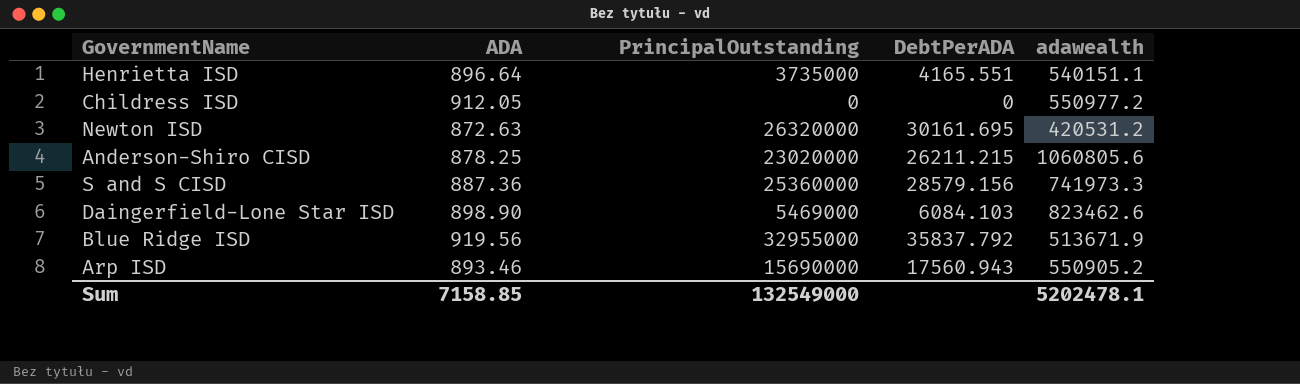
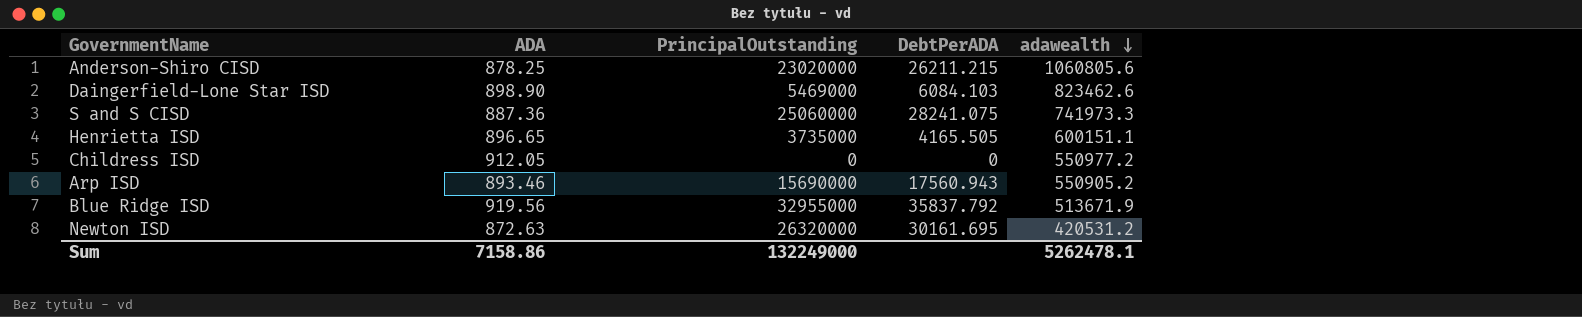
row order: none -> adawealth descending
S and S CISD | PrincipalOutstanding: 25360000 -> 25060000
S and S CISD | DebtPerADA: 28579.156 -> 28241.075
Henrietta ISD | ADA: 896.64 -> 896.65
Henrietta ISD | DebtPerADA: 4165.551 -> 4165.505
Henrietta ISD | adawealth: 540151.1 -> 600151.1
Sum | ADA: 7158.85 -> 7158.86
Sum | PrincipalOutstanding: 132549000 -> 132249000
Sum | adawealth: 5202478.1 -> 5262478.1

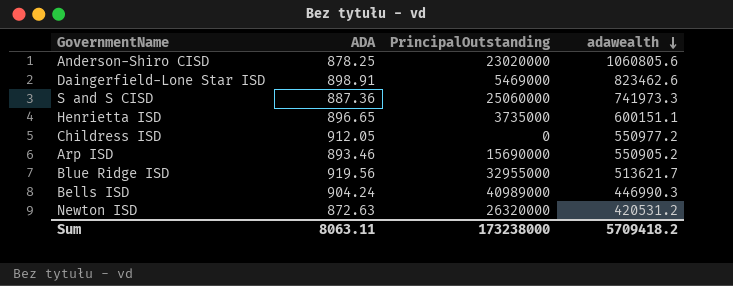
column DebtPerADA | formula: [PrincipalOutstanding] / [ADA] -> none
Daingerfield-Lone Star ISD | ADA: 898.90 -> 898.91
Blue Ridge ISD | adawealth: 513671.9 -> 513621.7
row Bells ISD: none -> 904.24 | 40989000 | 446990.3
Sum | ADA: 7158.86 -> 8063.11
Sum | PrincipalOutstanding: 132249000 -> 173238000
Sum | adawealth: 5262478.1 -> 5709418.2

